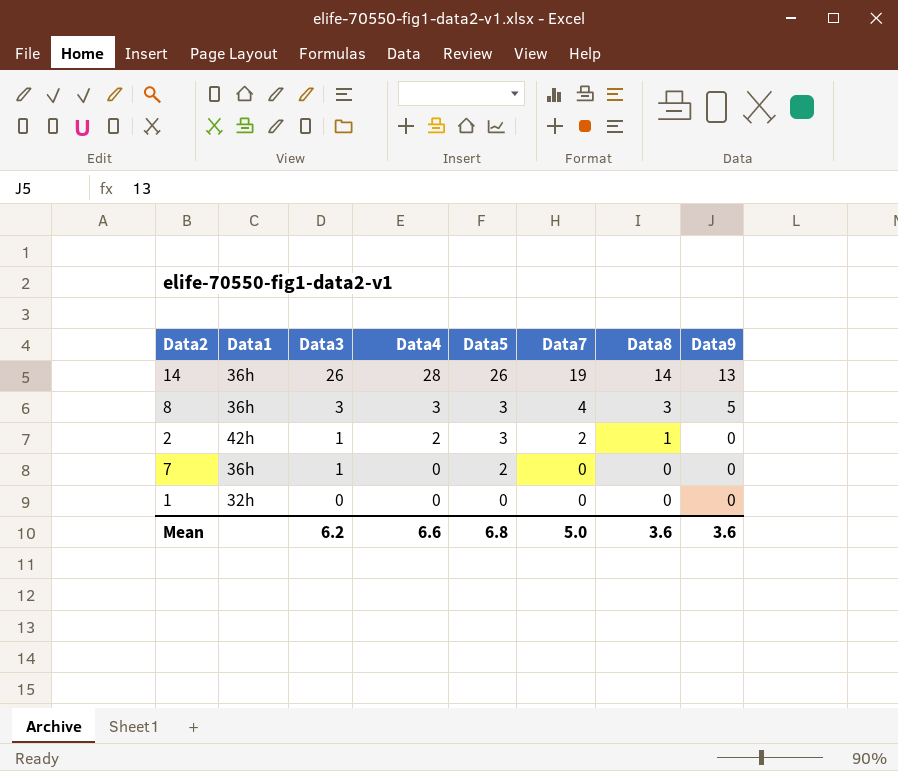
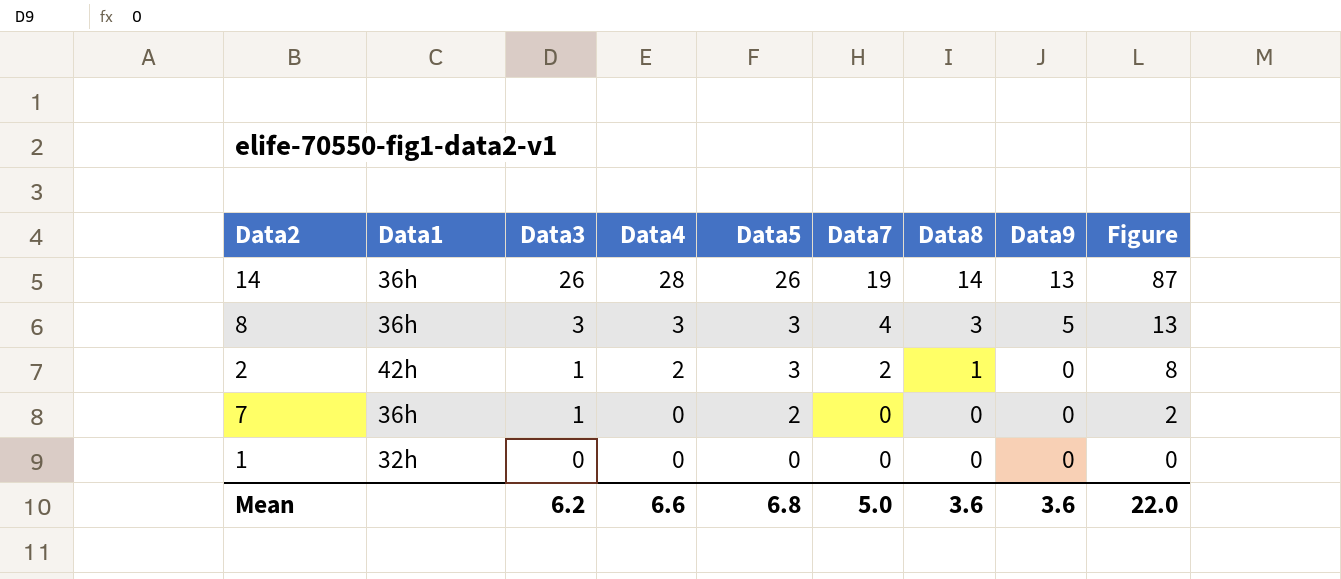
column Figure | formula: none -> [Data4] + [Data5] + [Data7] + [Data8]

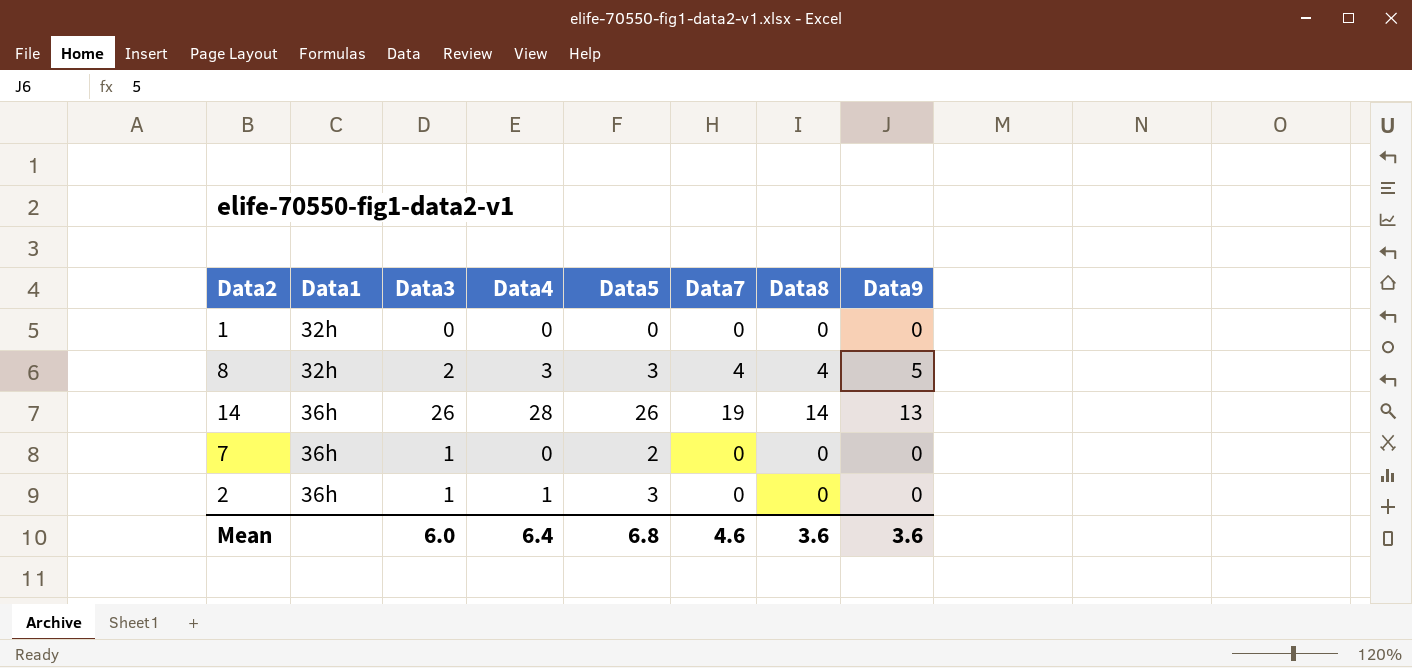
row order: Data3 descending -> Data1 ascending
column Figure | formula: [Data4] + [Data5] + [Data7] + [Data8] -> none
8 | Data1: 36h -> 32h
8 | Data3: 3 -> 2
8 | Data8: 3 -> 4
2 | Data1: 42h -> 36h
2 | Data4: 2 -> 1
2 | Data7: 2 -> 0
2 | Data8: 1 -> 0
Mean | Data3: 6.2 -> 6.0
Mean | Data4: 6.6 -> 6.4
Mean | Data7: 5.0 -> 4.6

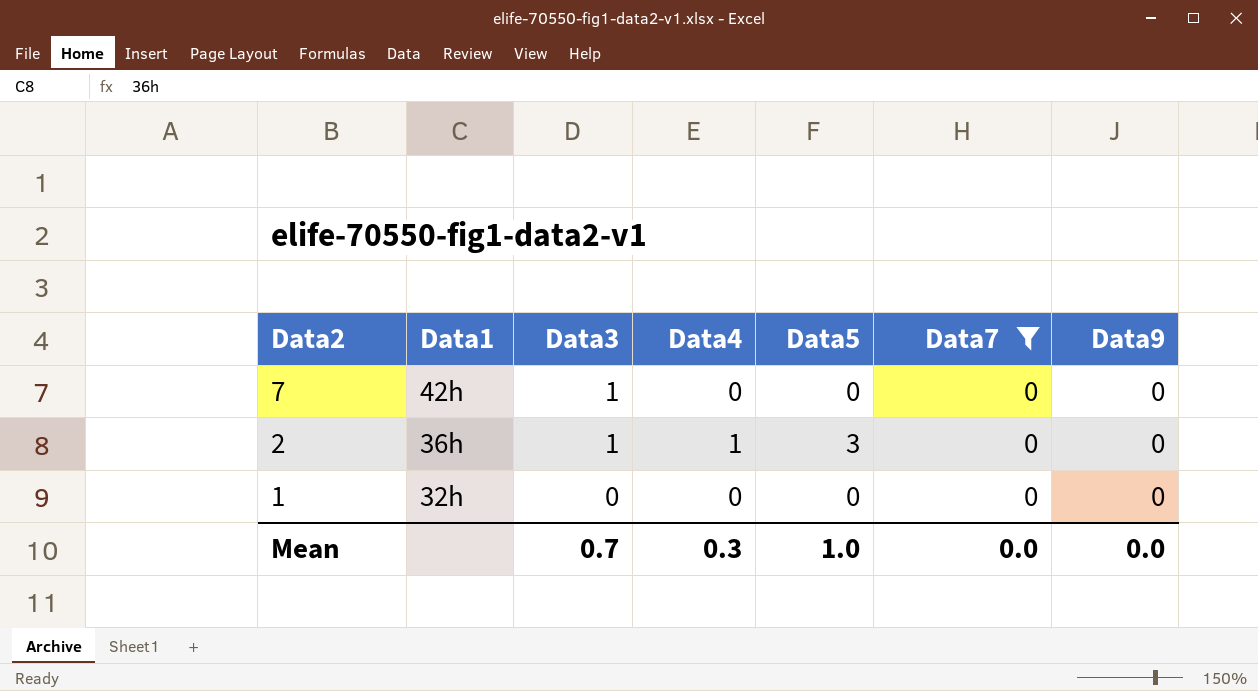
filter: none -> Data7 = 0
row order: Data1 ascending -> Data2 descending
column Data8 | position: 7 -> none
7 | Data1: 36h -> 42h
7 | Data5: 2 -> 0
Mean | Data3: 6.0 -> 0.7
Mean | Data4: 6.4 -> 0.3
Mean | Data5: 6.8 -> 1.0
Mean | Data7: 4.6 -> 0.0
Mean | Data9: 3.6 -> 0.0

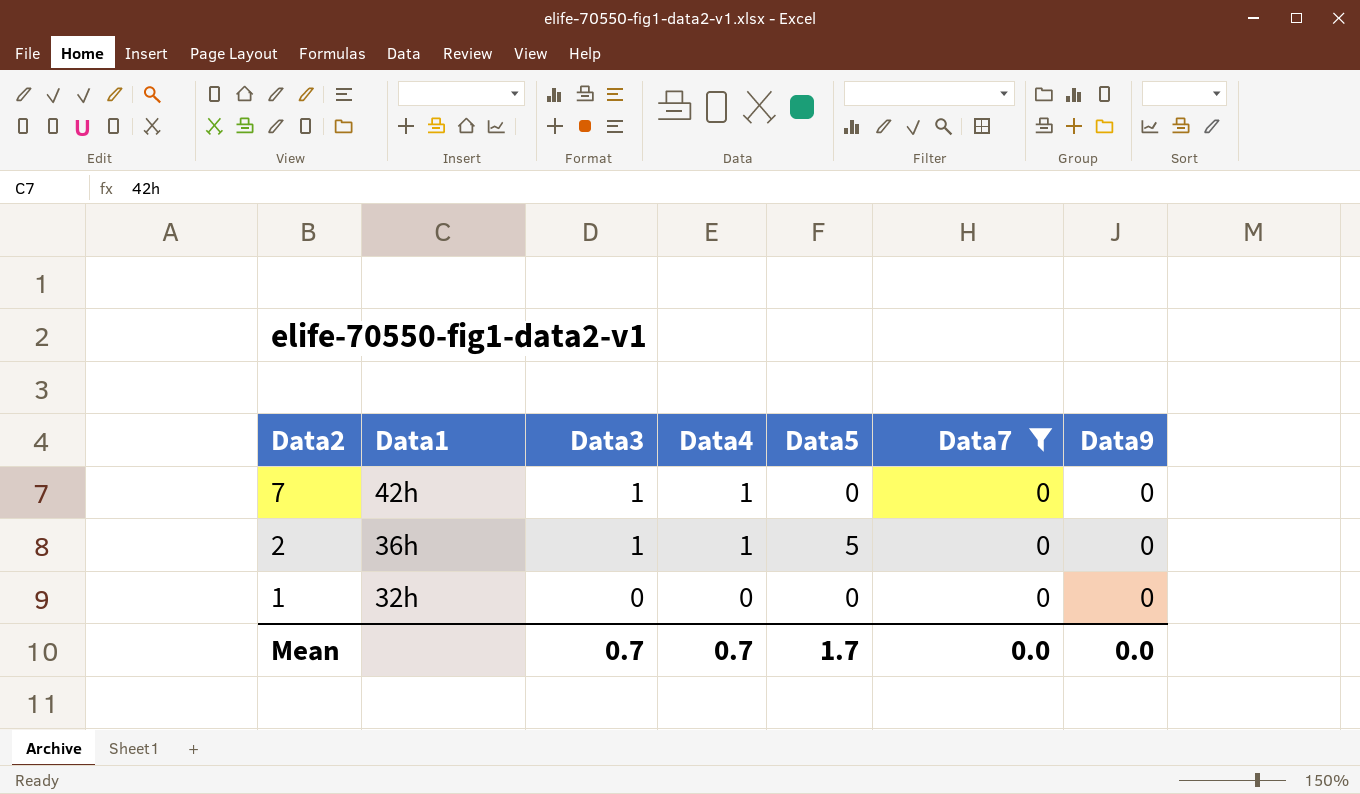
7 | Data4: 0 -> 1
2 | Data5: 3 -> 5
Mean | Data4: 0.3 -> 0.7
Mean | Data5: 1.0 -> 1.7

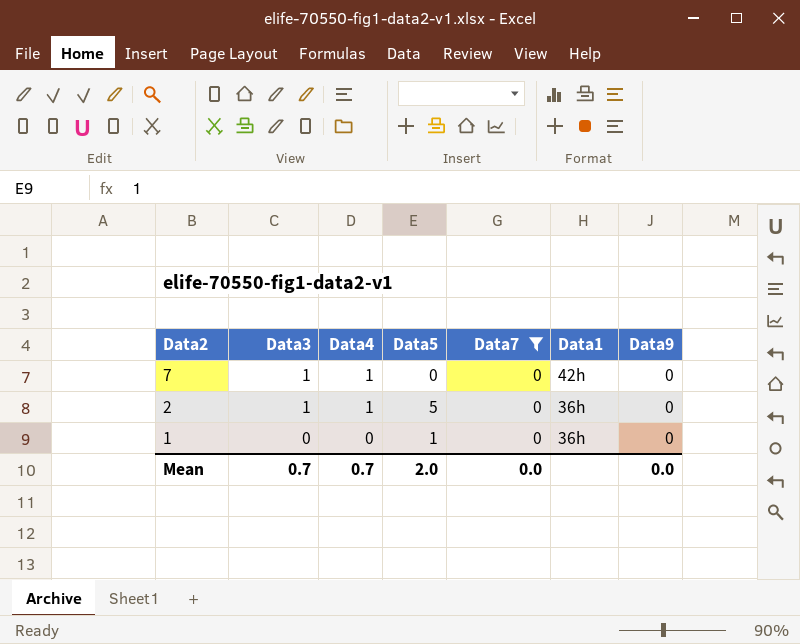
column Data1 | position: 2 -> 6
1 | Data5: 0 -> 1
1 | Data1: 32h -> 36h
Mean | Data5: 1.7 -> 2.0

